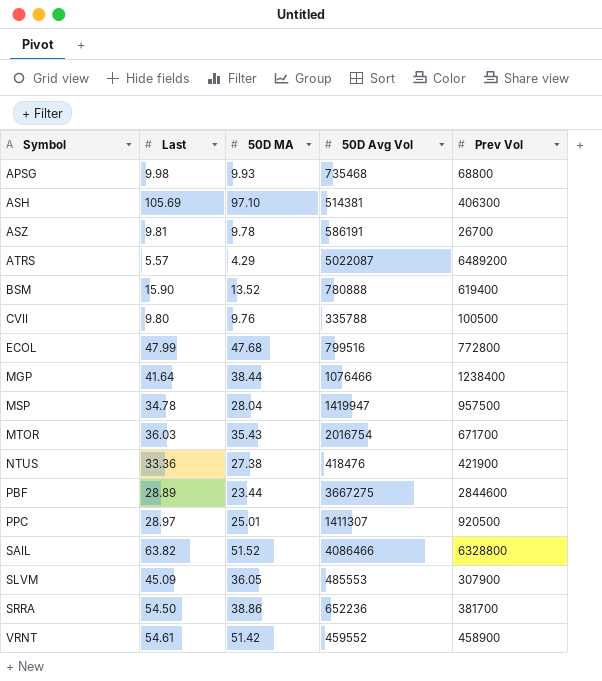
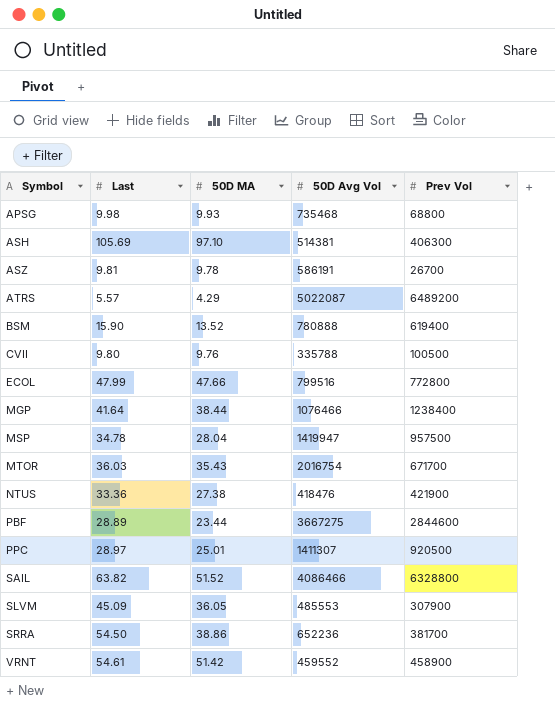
ECOL | 50D MA: 47.68 -> 47.66

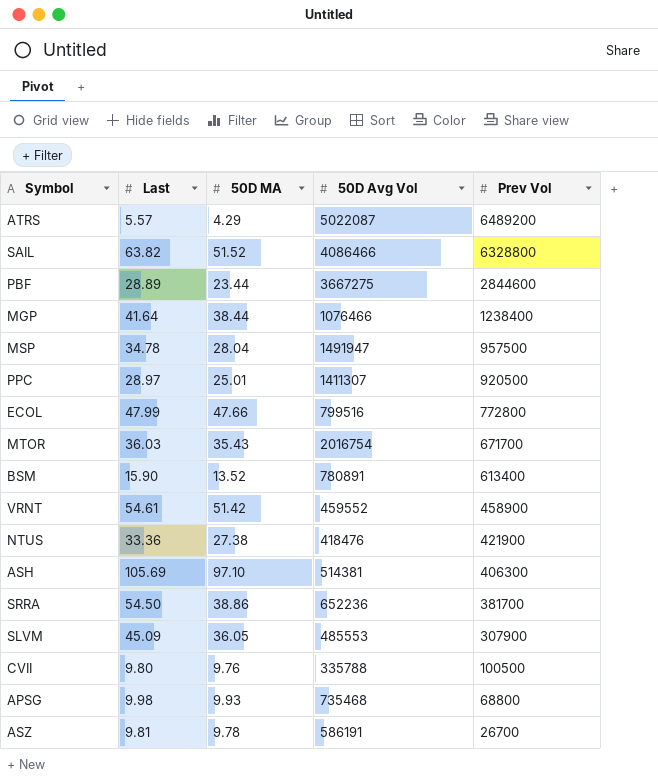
row order: Symbol ascending -> Prev Vol descending
MSP | 50D Avg Vol: 1419947 -> 1491947
BSM | 50D Avg Vol: 780888 -> 780891
BSM | Prev Vol: 619400 -> 613400

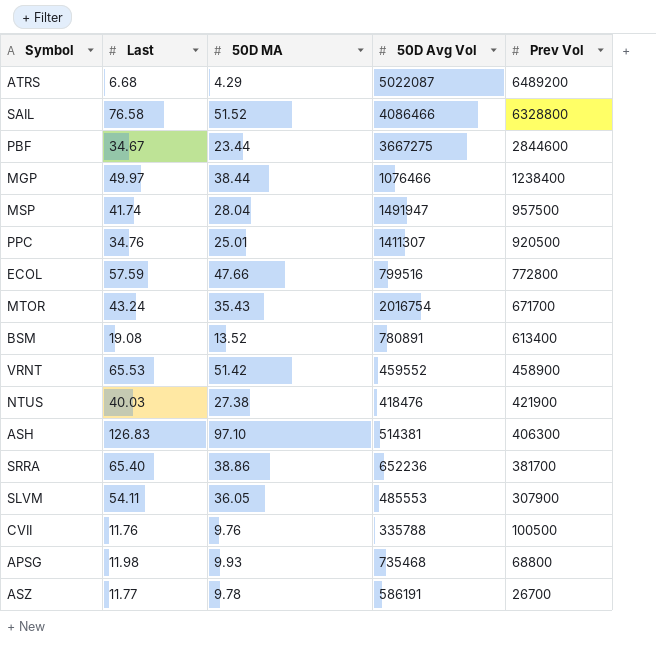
ATRS | Last: 5.57 -> 6.68
SAIL | Last: 63.82 -> 76.58
PBF | Last: 28.89 -> 34.67
MGP | Last: 41.64 -> 49.97
MSP | Last: 34.78 -> 41.74
PPC | Last: 28.97 -> 34.76
ECOL | Last: 47.99 -> 57.59
MTOR | Last: 36.03 -> 43.24
BSM | Last: 15.90 -> 19.08
VRNT | Last: 54.61 -> 65.53
NTUS | Last: 33.36 -> 40.03
ASH | Last: 105.69 -> 126.83
SRRA | Last: 54.50 -> 65.40
SLVM | Last: 45.09 -> 54.11
CVII | Last: 9.80 -> 11.76
APSG | Last: 9.98 -> 11.98
ASZ | Last: 9.81 -> 11.77

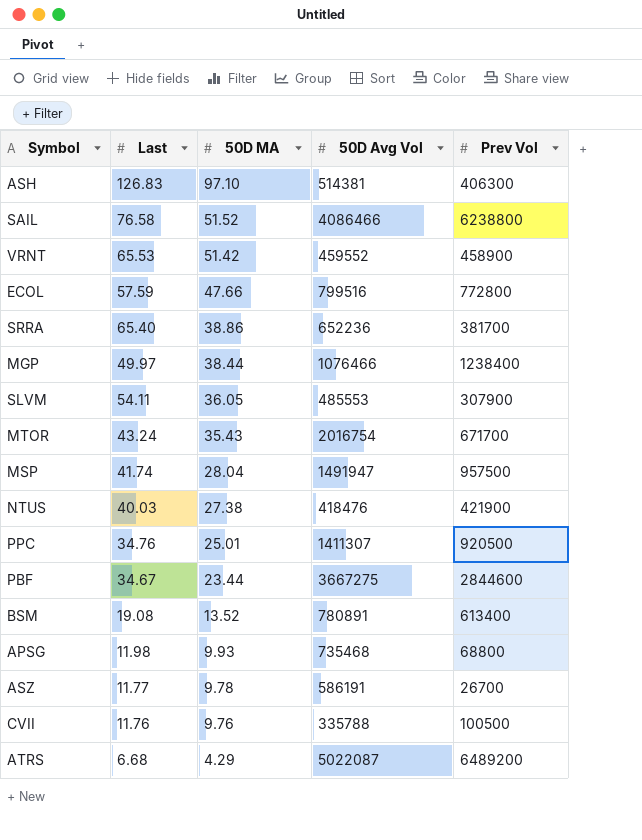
row order: Prev Vol descending -> 50D MA descending
SAIL | Prev Vol: 6328800 -> 6238800

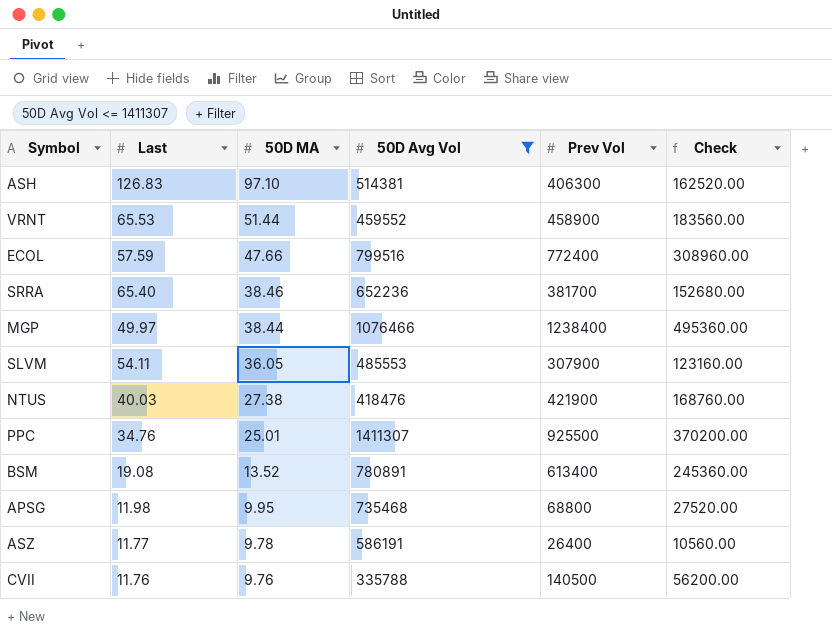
filter: none -> 50D Avg Vol <= 1411307
column Check | formula: none -> [Prev Vol] * 0.4
VRNT | 50D MA: 51.42 -> 51.44
ECOL | Prev Vol: 772800 -> 772400
SRRA | 50D MA: 38.86 -> 38.46
PPC | Prev Vol: 920500 -> 925500
APSG | 50D MA: 9.93 -> 9.95
ASZ | Prev Vol: 26700 -> 26400
CVII | Prev Vol: 100500 -> 140500

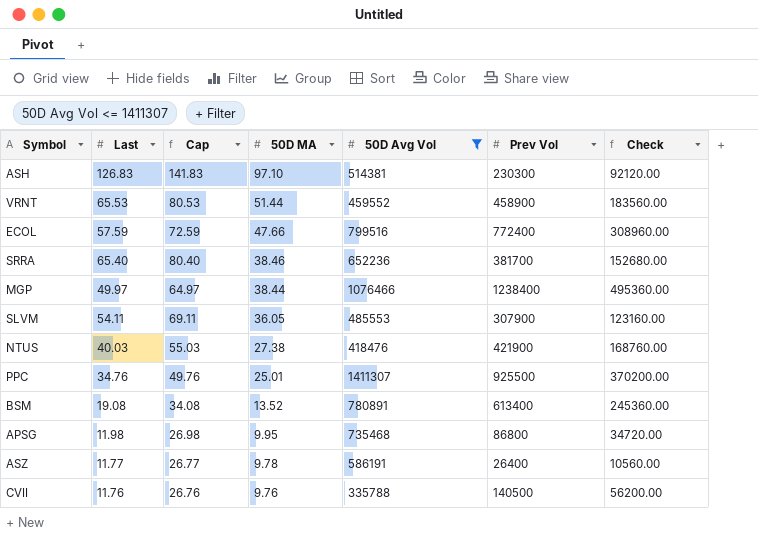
column Cap | formula: none -> [Last] + 15
ASH | Prev Vol: 406300 -> 230300
ASH | Check: 162520.00 -> 92120.00
APSG | Prev Vol: 68800 -> 86800
APSG | Check: 27520.00 -> 34720.00

